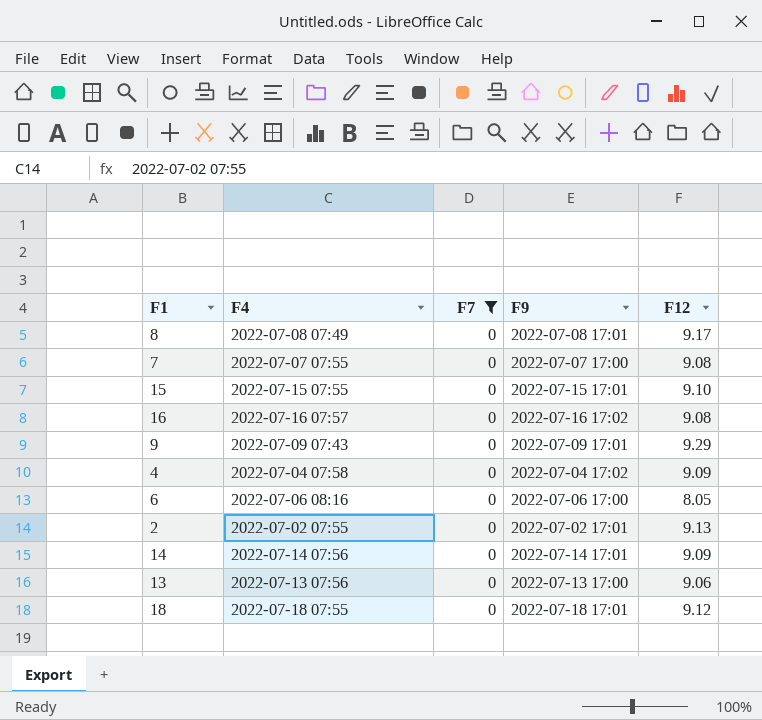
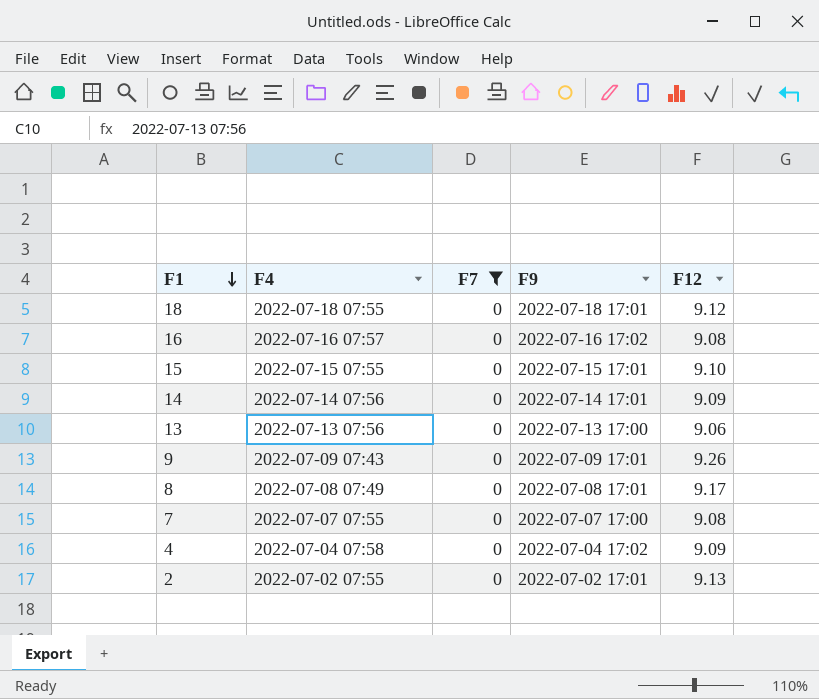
row order: none -> F1 descending
row 6: 2022-07-06 08:16 | 0 | 2022-07-06 17:00 | 8.05 -> none
9 | F12: 9.29 -> 9.26

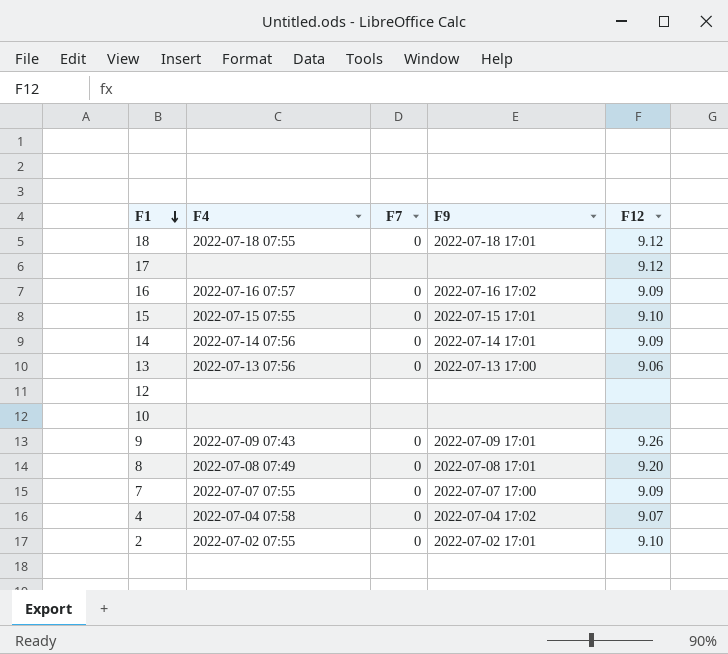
filter: F7 = 0 -> none
16 | F12: 9.08 -> 9.09
8 | F12: 9.17 -> 9.20
7 | F12: 9.08 -> 9.09
4 | F12: 9.09 -> 9.07
2 | F12: 9.13 -> 9.10

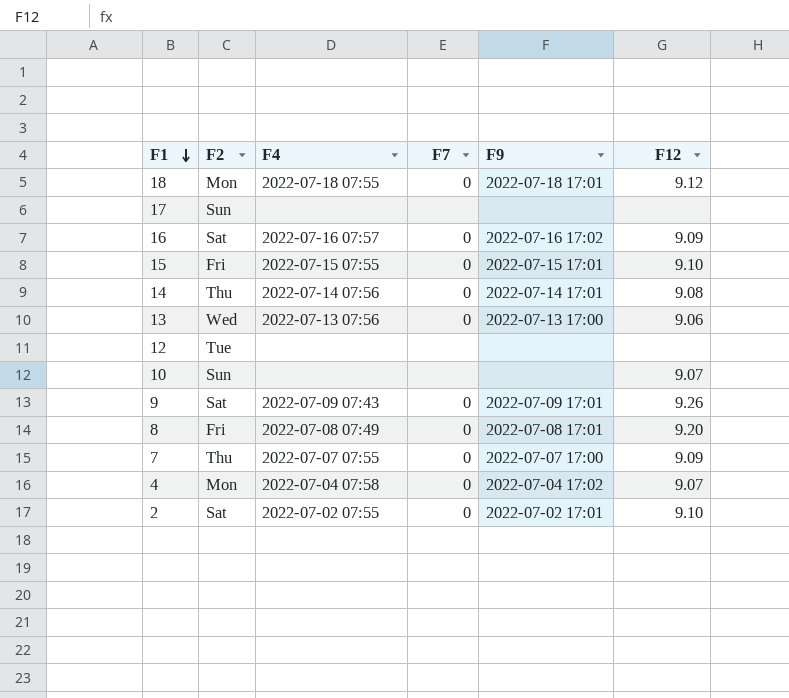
column F2 | position: none -> 2
17 | F12: 9.12 -> none
14 | F12: 9.09 -> 9.08
10 | F12: none -> 9.07

